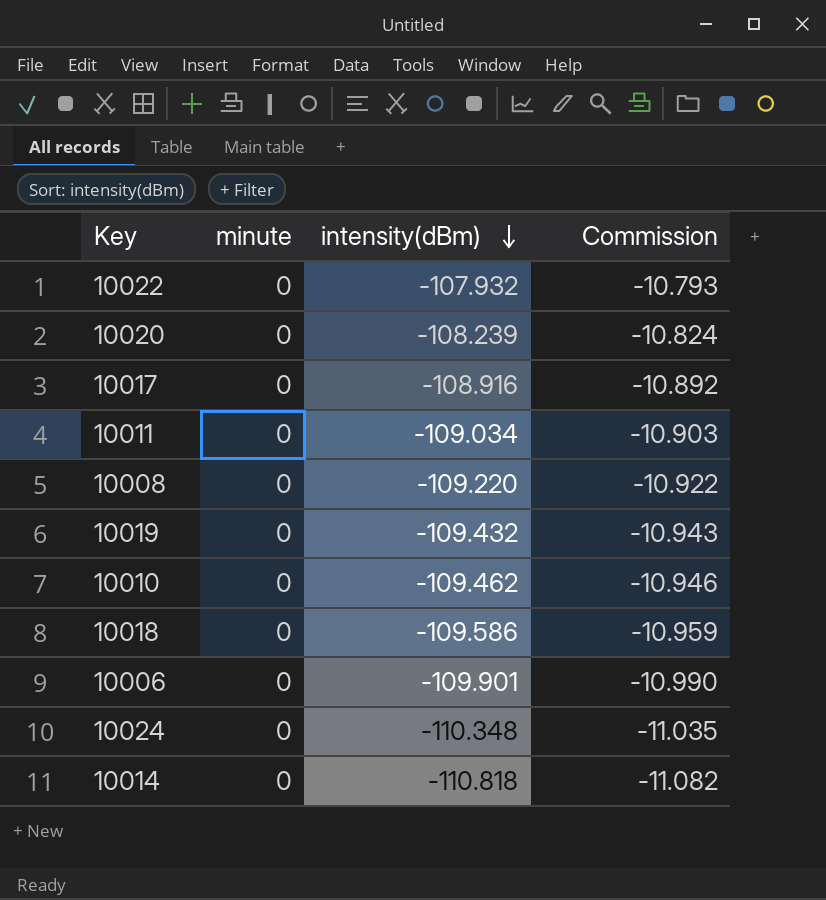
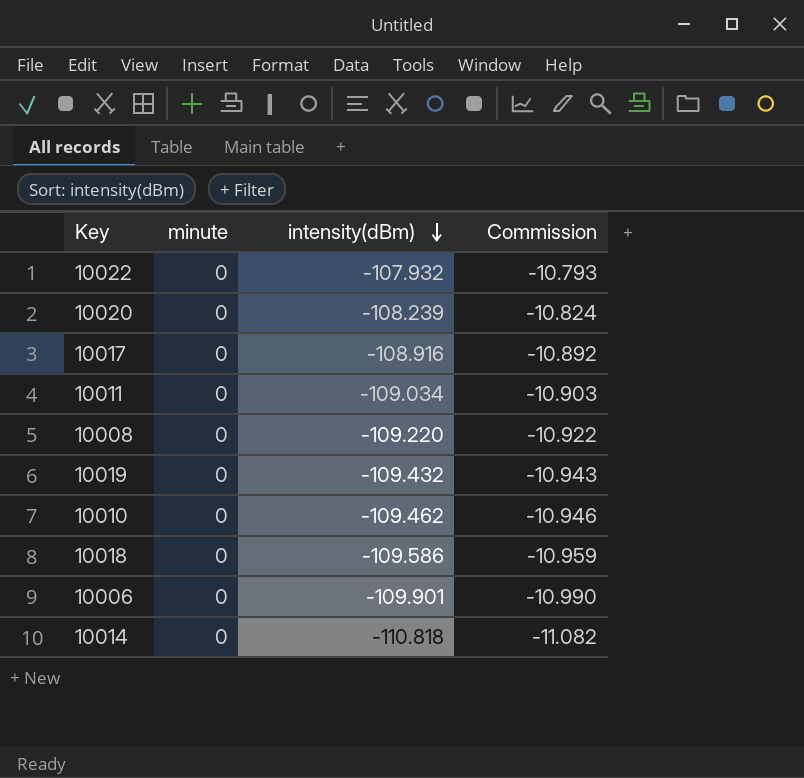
row 10024: 0 | -110.348 | -11.035 -> none

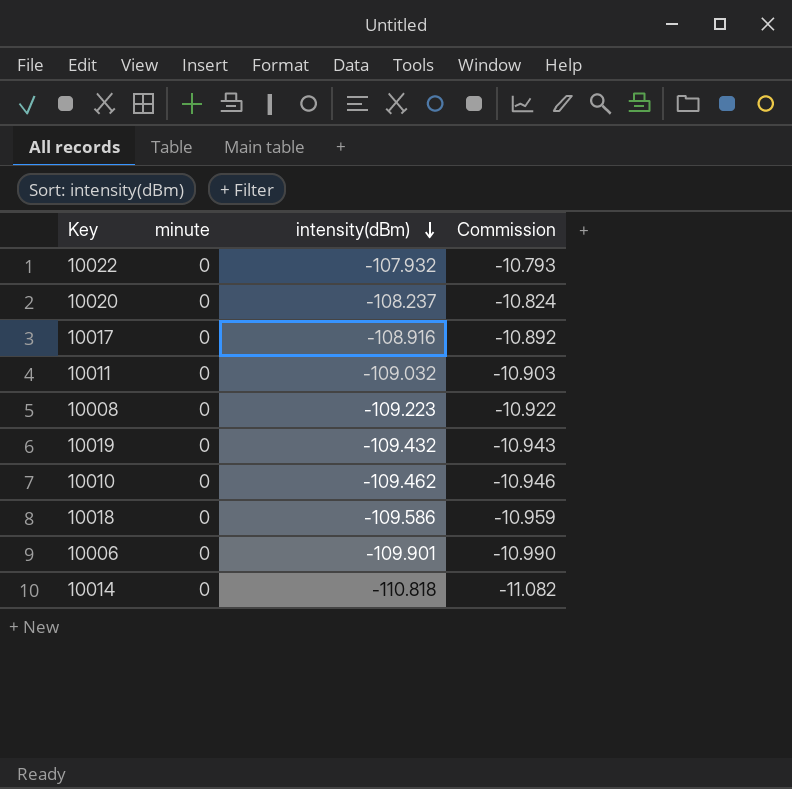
10020 | intensity(dBm): -108.239 -> -108.237
10011 | intensity(dBm): -109.034 -> -109.032
10008 | intensity(dBm): -109.220 -> -109.223

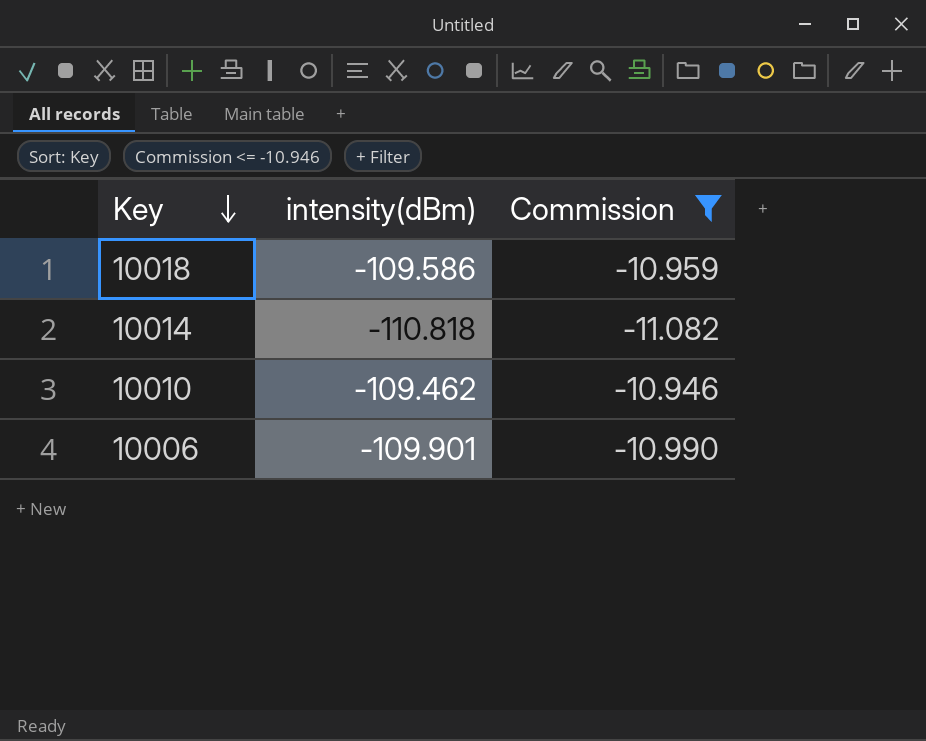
filter: none -> Commission <= -10.946
row order: intensity(dBm) descending -> Key descending
column minute | position: 2 -> none

